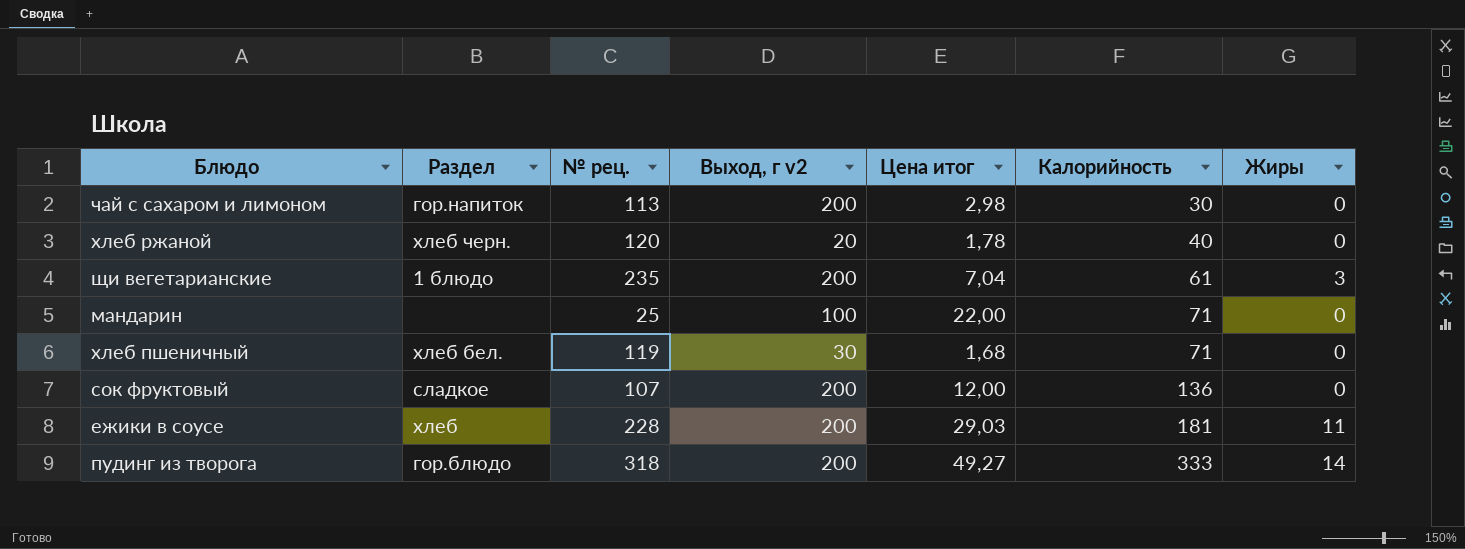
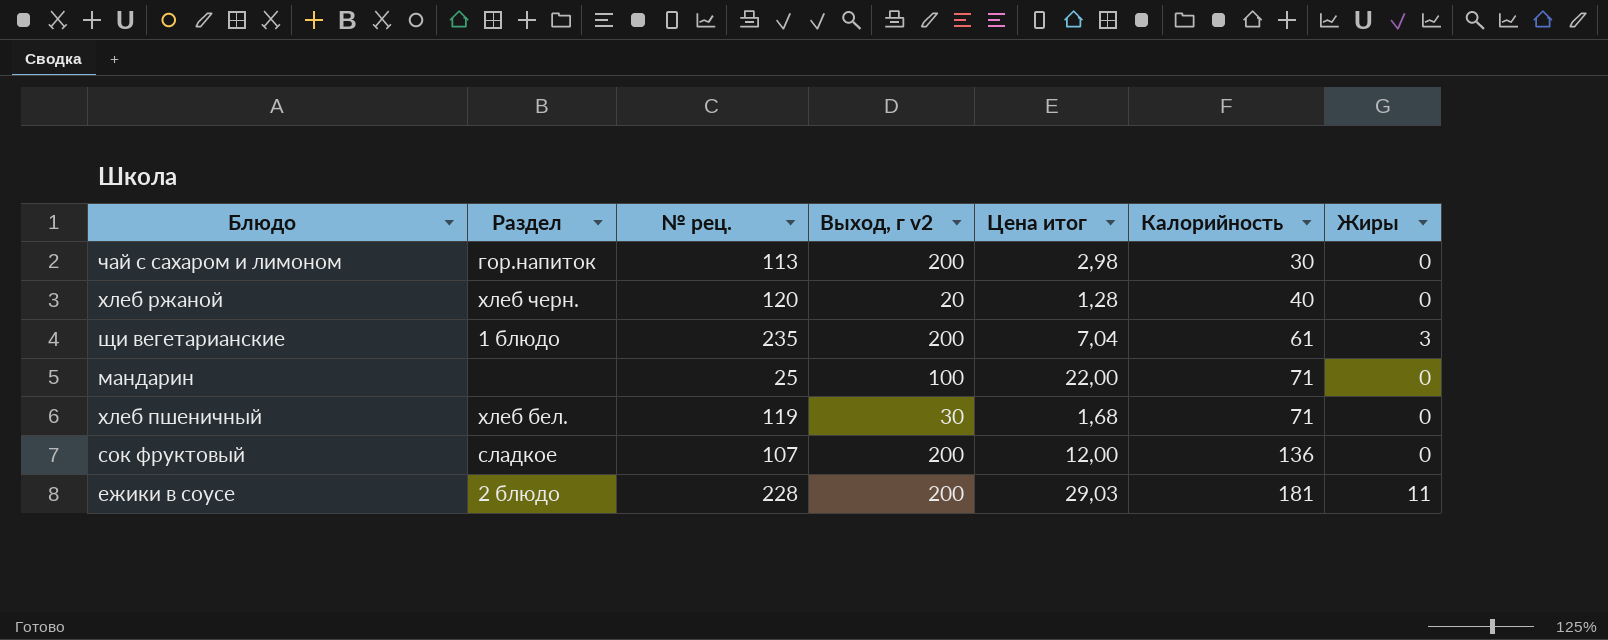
row пудинг из творога: гор.блюдо | 318 | 200 | 49,27 | 333 | 14 -> none
хлеб ржаной | Цена итог: 1,78 -> 1,28
ежики в соусе | Раздел: хлеб -> 2 блюдо

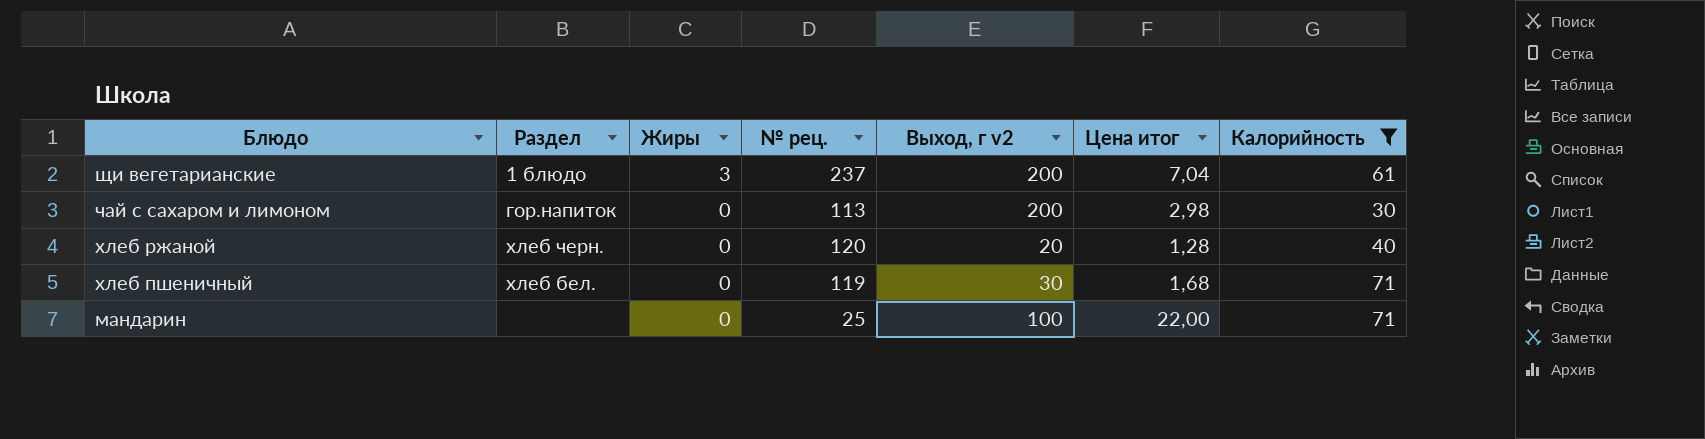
filter: none -> Калорийность <= 71
row order: Калорийность ascending -> Блюдо descending
column Жиры | position: 7 -> 3
щи вегетарианские | № рец.: 235 -> 237

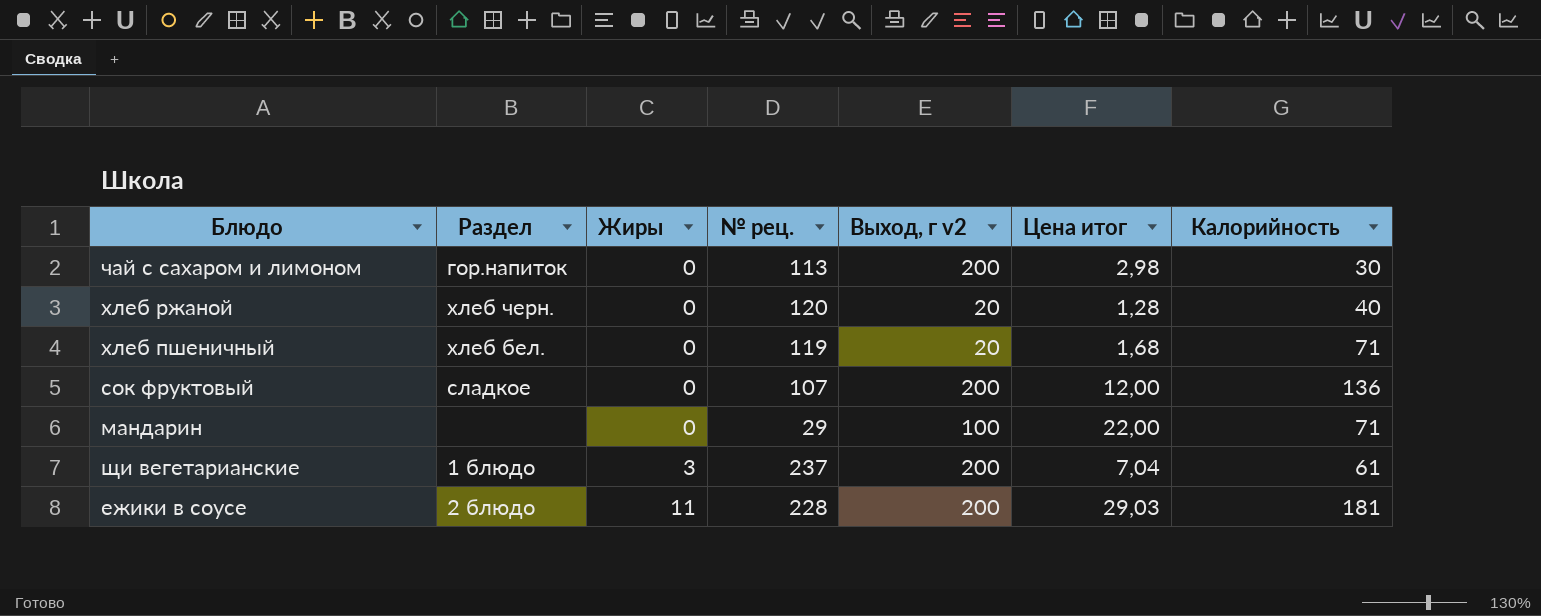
filter: Калорийность <= 71 -> none
row order: Блюдо descending -> Жиры ascending
хлеб пшеничный | Выход, г v2: 30 -> 20
мандарин | № рец.: 25 -> 29

